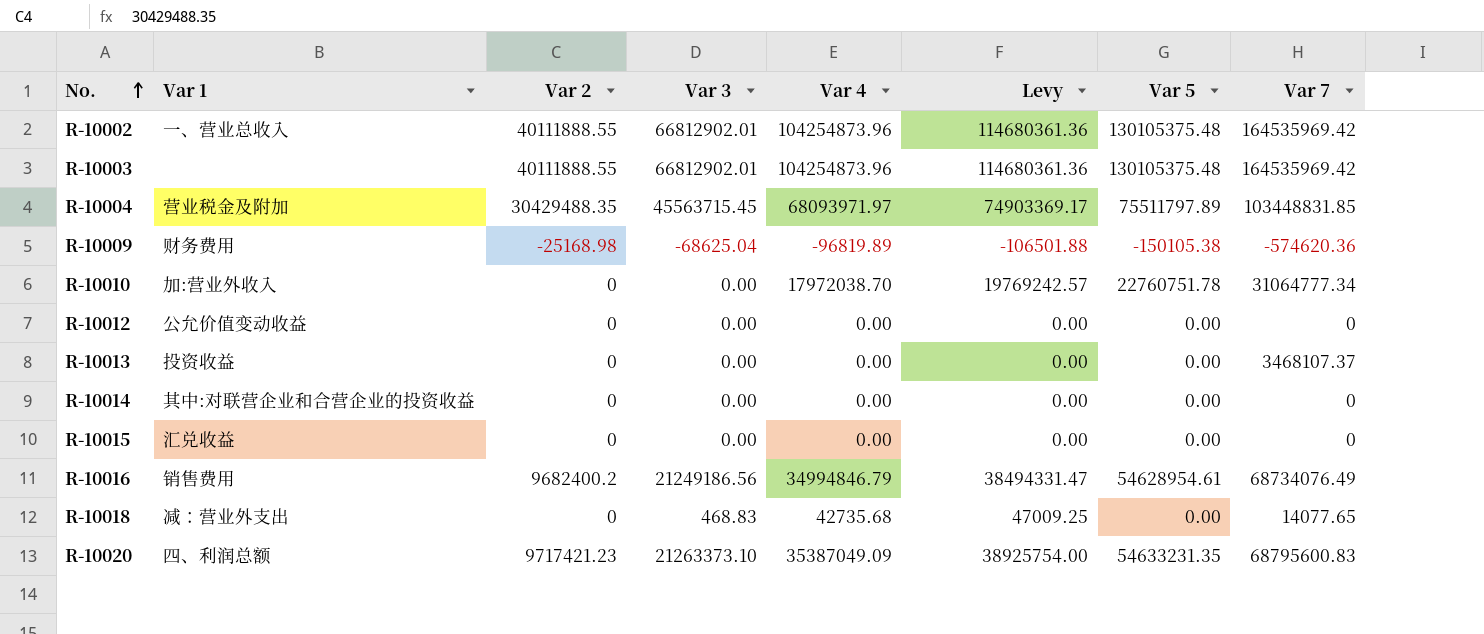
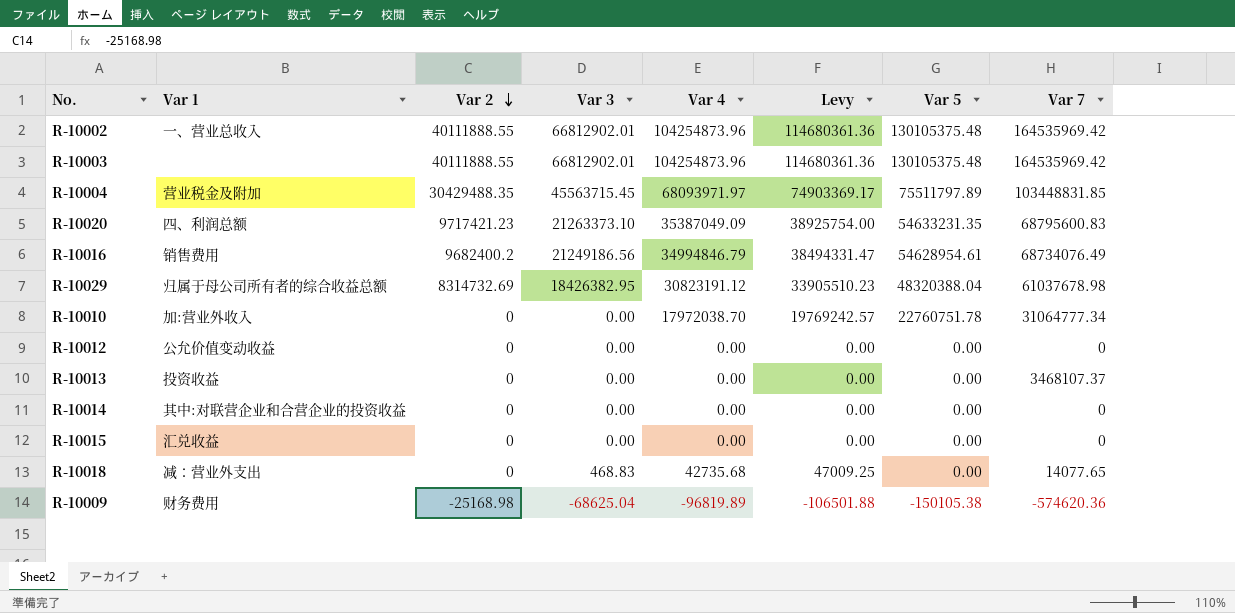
row order: No. ascending -> Var 2 descending
row R-10029: none -> 归属于母公司所有者的综合收益总额 | 8314732.69 | 18426382.95 | 30823191.12 | 33905510.23 | 48320388.04 | 61037678.98

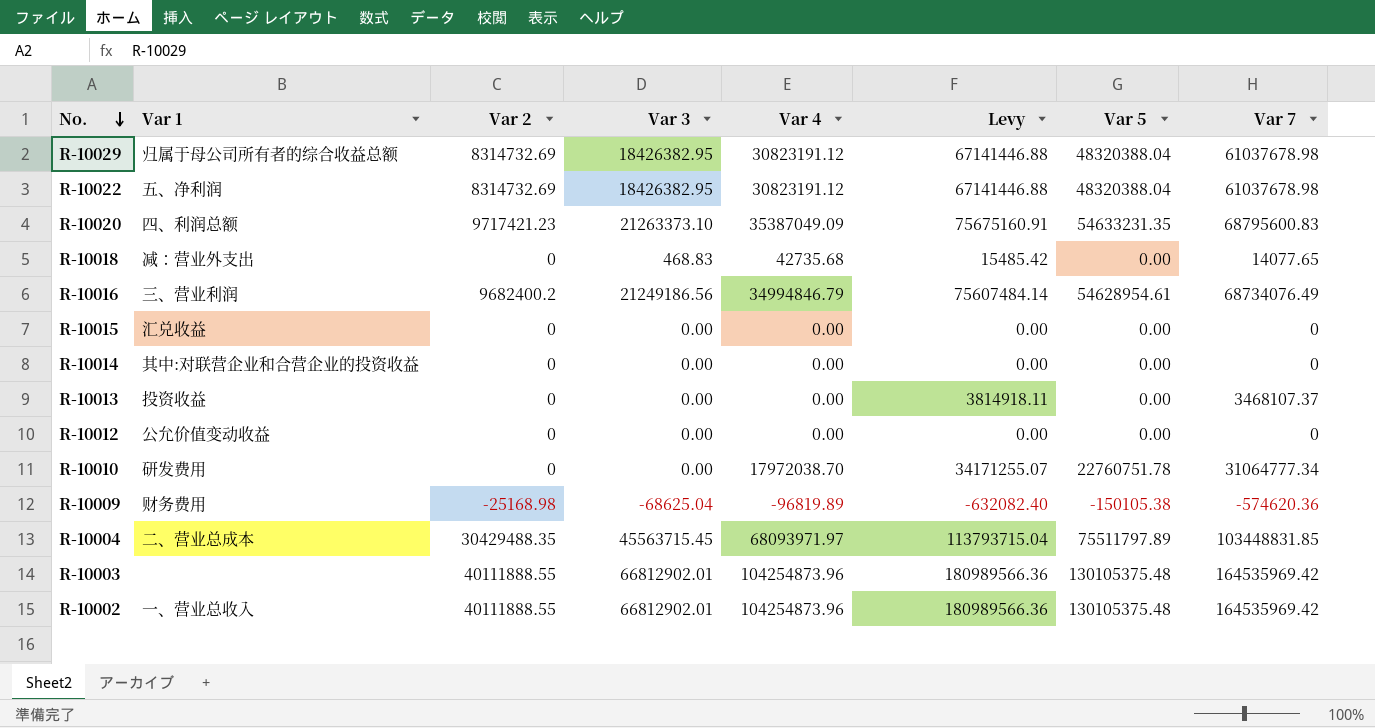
row order: Var 2 descending -> No. descending
column Levy | formula: [Var 4] * 1.1 -> [Var 7] * 1.1
row R-10022: none -> 五、净利润 | 8314732.69 | 18426382.95 | 30823191.12 | 67141446.88 | 48320388.04 | 61037678.98
R-10016 | Var 1: 销售费用 -> 三、营业利润
R-10010 | Var 1: 加:营业外收入 -> 研发费用
R-10004 | Var 1: 营业税金及附加 -> 二、营业总成本

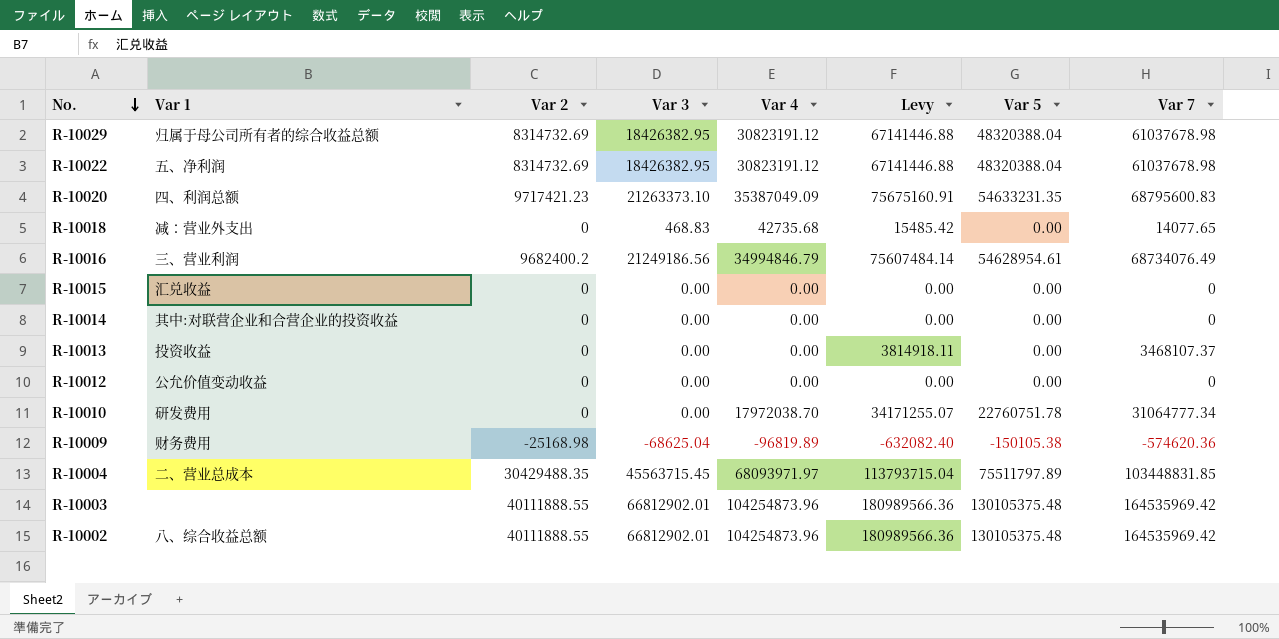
R-10002 | Var 1: 一、营业总收入 -> 八、综合收益总额

